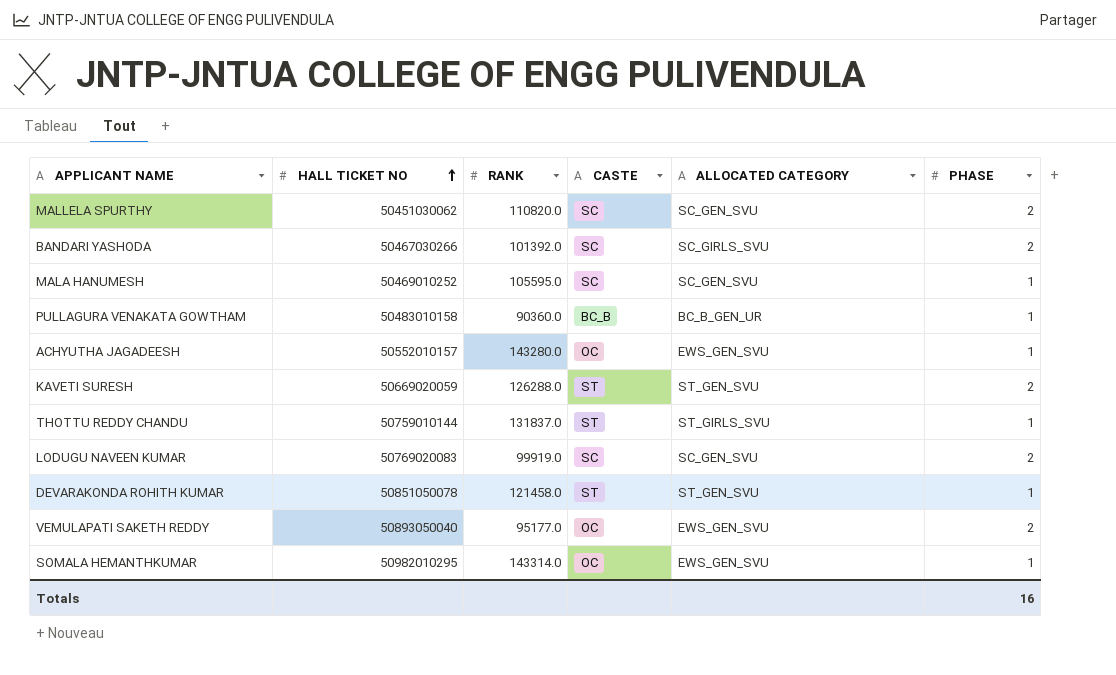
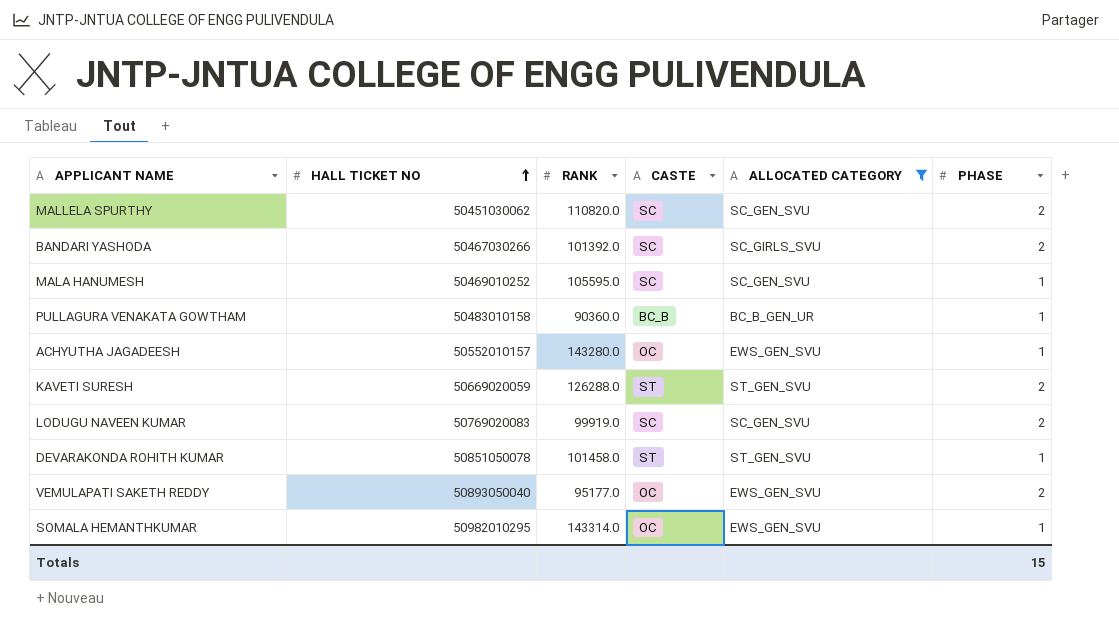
filter: none -> ALLOCATED CATEGORY != ST_GIRLS_SVU
DEVARAKONDA ROHITH KUMAR | RANK: 121458.0 -> 101458.0
Totals | PHASE: 16 -> 15

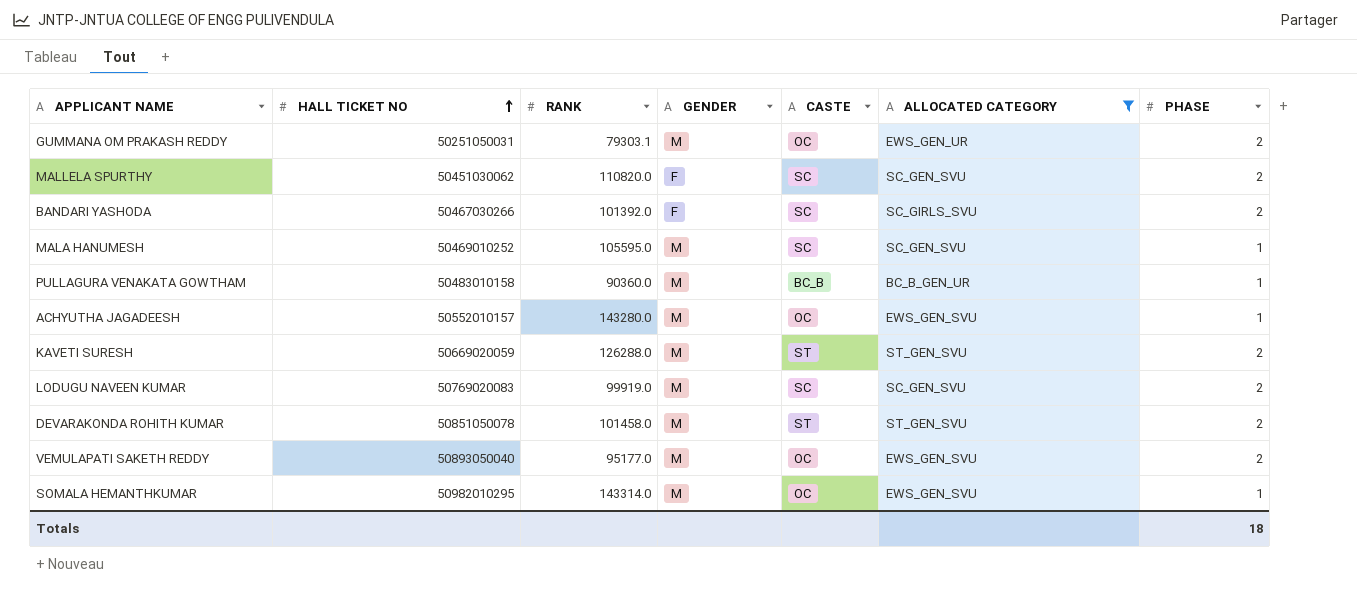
column GENDER | position: none -> 4
row GUMMANA OM PRAKASH REDDY: none -> 50251050031 | 79303.1 | M | OC | EWS_GEN_UR | 2
DEVARAKONDA ROHITH KUMAR | PHASE: 1 -> 2
Totals | PHASE: 15 -> 18

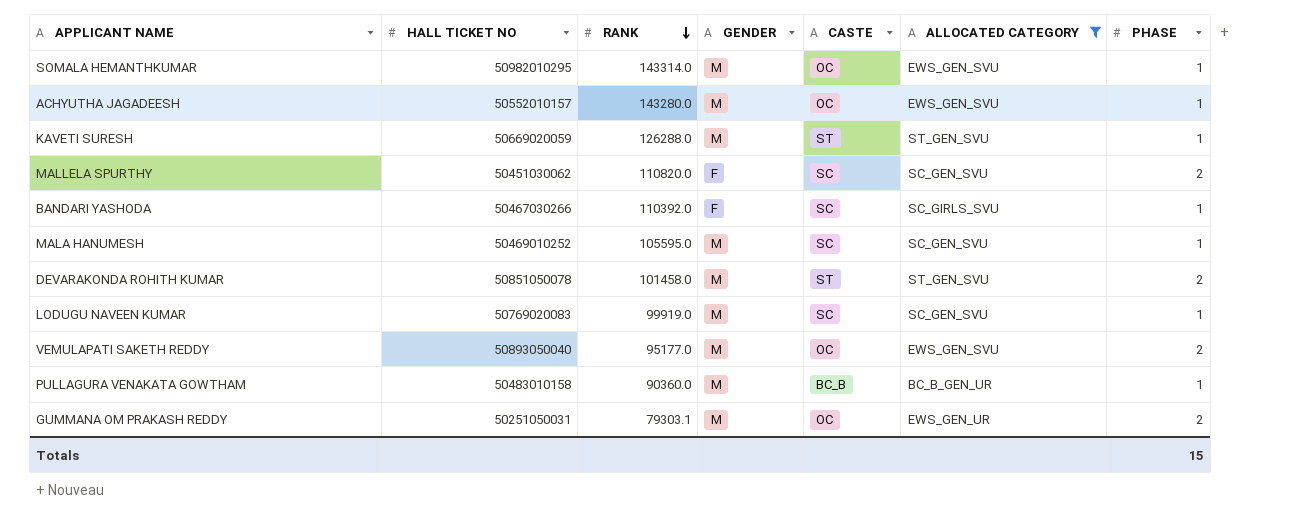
row order: HALL TICKET NO ascending -> RANK descending
KAVETI SURESH | PHASE: 2 -> 1
BANDARI YASHODA | RANK: 101392.0 -> 110392.0
BANDARI YASHODA | PHASE: 2 -> 1
LODUGU NAVEEN KUMAR | PHASE: 2 -> 1
Totals | PHASE: 18 -> 15

